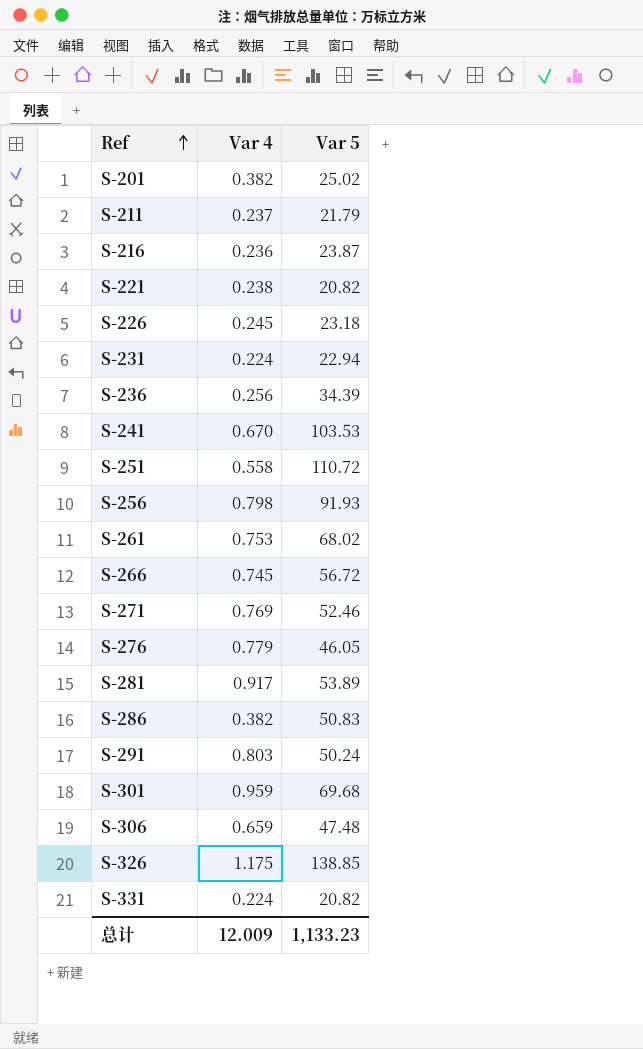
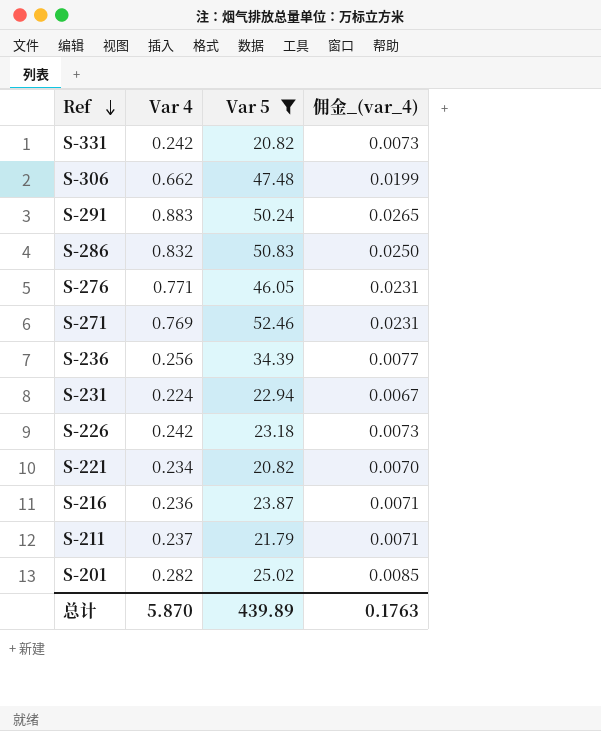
filter: none -> Var 5 <= 52.46
row order: Ref ascending -> Ref descending
column 佣金_(var_4) | formula: none -> [Var 4] * 0.03
S-331 | Var 4: 0.224 -> 0.242
S-306 | Var 4: 0.659 -> 0.662
S-291 | Var 4: 0.803 -> 0.883
S-286 | Var 4: 0.382 -> 0.832
S-276 | Var 4: 0.779 -> 0.771
S-226 | Var 4: 0.245 -> 0.242
S-221 | Var 4: 0.238 -> 0.234
S-201 | Var 4: 0.382 -> 0.282
总计 | Var 4: 12.009 -> 5.870
总计 | Var 5: 1,133.23 -> 439.89

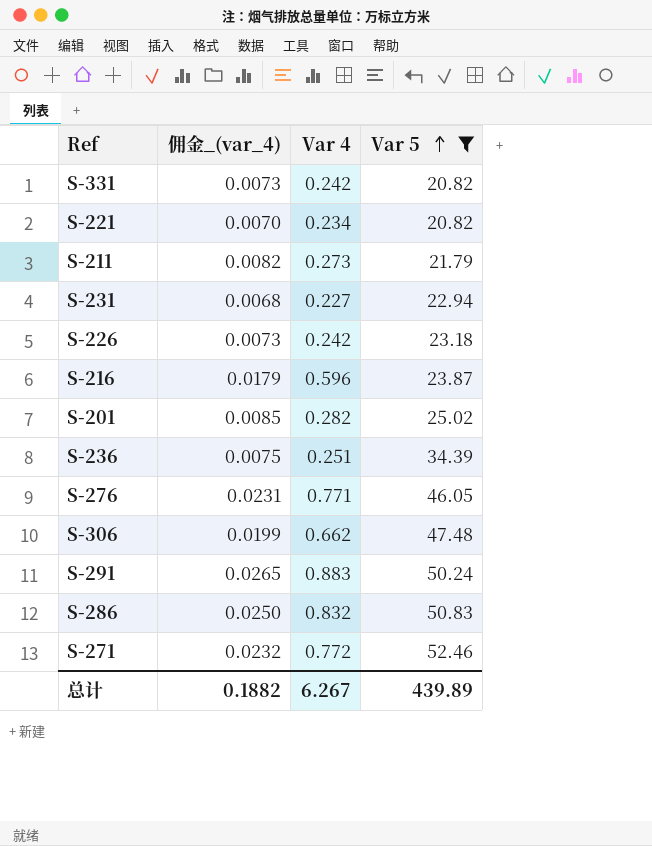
row order: Ref descending -> Var 5 ascending
column 佣金_(var_4) | position: 4 -> 2
S-211 | 佣金_(var_4): 0.0071 -> 0.0082
S-211 | Var 4: 0.237 -> 0.273
S-231 | 佣金_(var_4): 0.0067 -> 0.0068
S-231 | Var 4: 0.224 -> 0.227
S-216 | 佣金_(var_4): 0.0071 -> 0.0179
S-216 | Var 4: 0.236 -> 0.596
S-236 | 佣金_(var_4): 0.0077 -> 0.0075
S-236 | Var 4: 0.256 -> 0.251
S-271 | 佣金_(var_4): 0.0231 -> 0.0232
S-271 | Var 4: 0.769 -> 0.772
总计 | 佣金_(var_4): 0.1763 -> 0.1882
总计 | Var 4: 5.870 -> 6.267

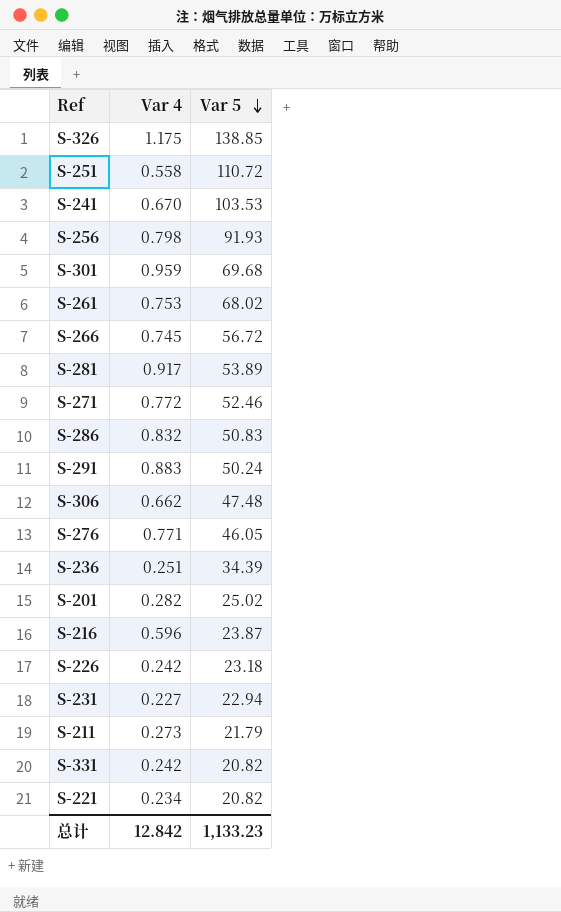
filter: Var 5 <= 52.46 -> none
row order: Var 5 ascending -> Var 5 descending
column 佣金_(var_4) | formula: [Var 4] * 0.03 -> none
总计 | Var 4: 6.267 -> 12.842
总计 | Var 5: 439.89 -> 1,133.23

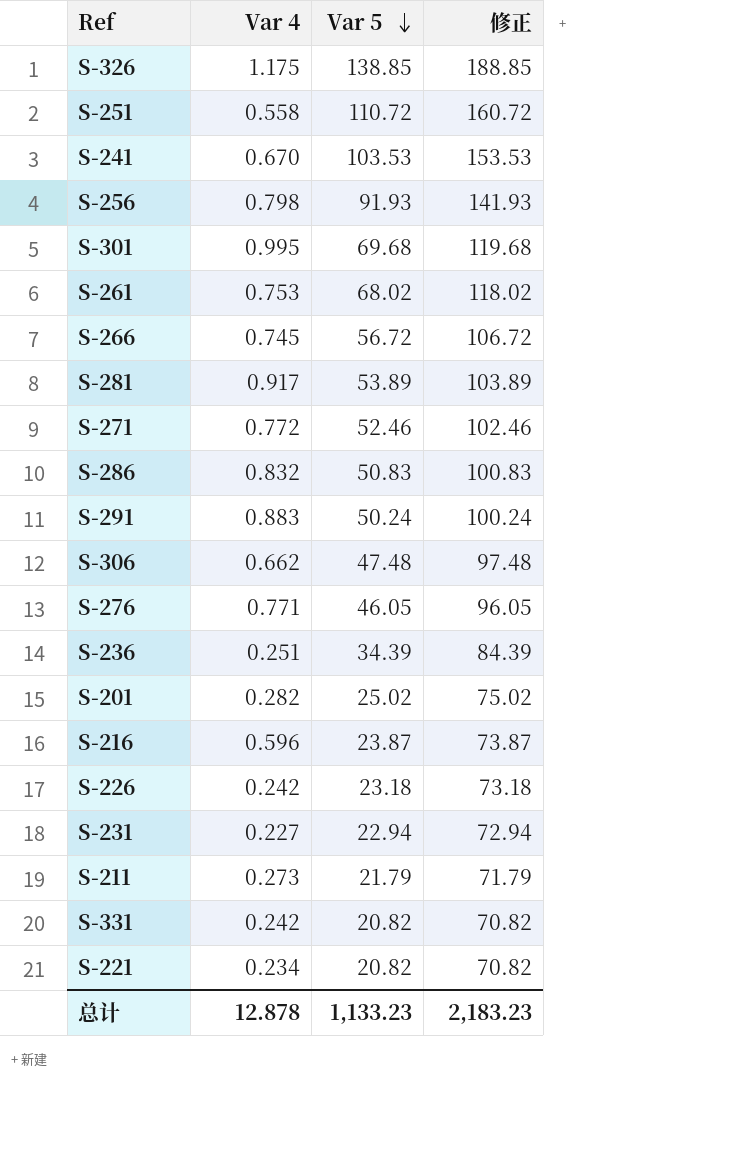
column 修正 | formula: none -> [Var 5] + 50
S-301 | Var 4: 0.959 -> 0.995
总计 | Var 4: 12.842 -> 12.878

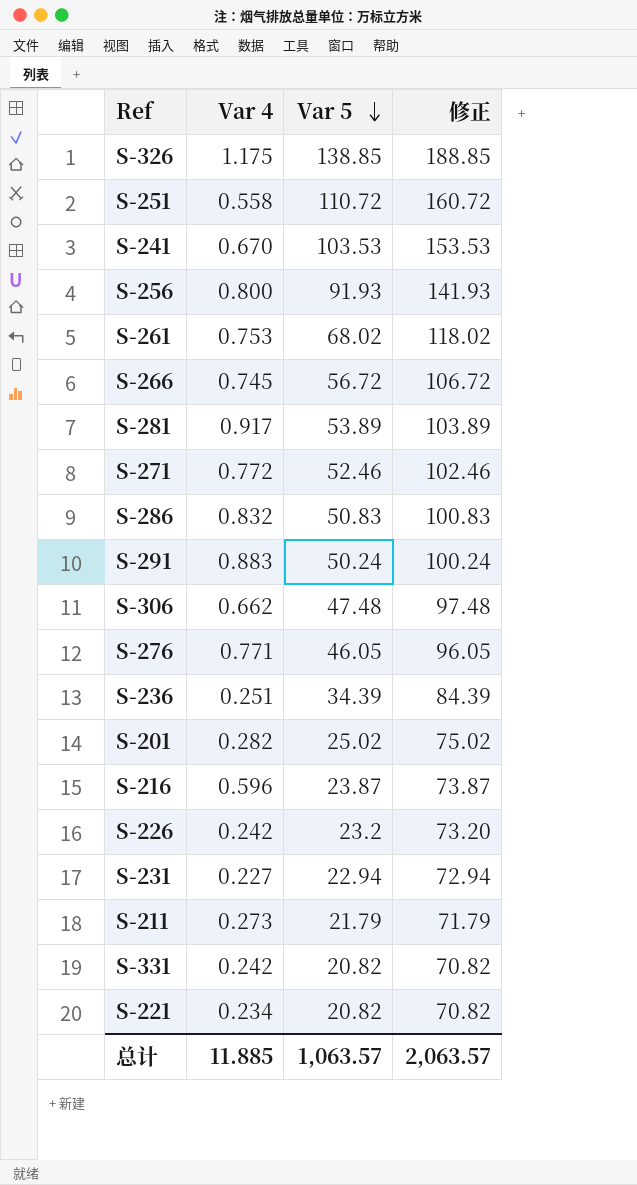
row S-301: 0.995 | 69.68 | 119.68 -> none
S-256 | Var 4: 0.798 -> 0.800
S-226 | Var 5: 23.18 -> 23.2
S-226 | 修正: 73.18 -> 73.20
总计 | Var 4: 12.878 -> 11.885
总计 | Var 5: 1,133.23 -> 1,063.57
总计 | 修正: 2,183.23 -> 2,063.57

